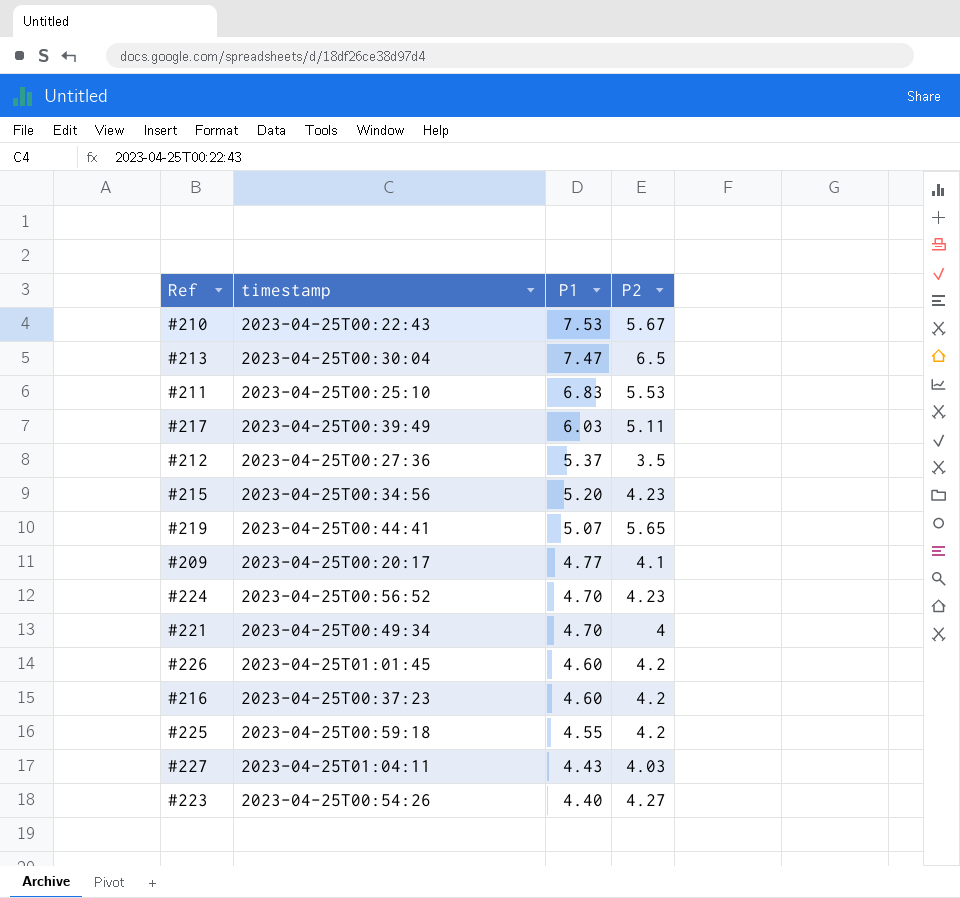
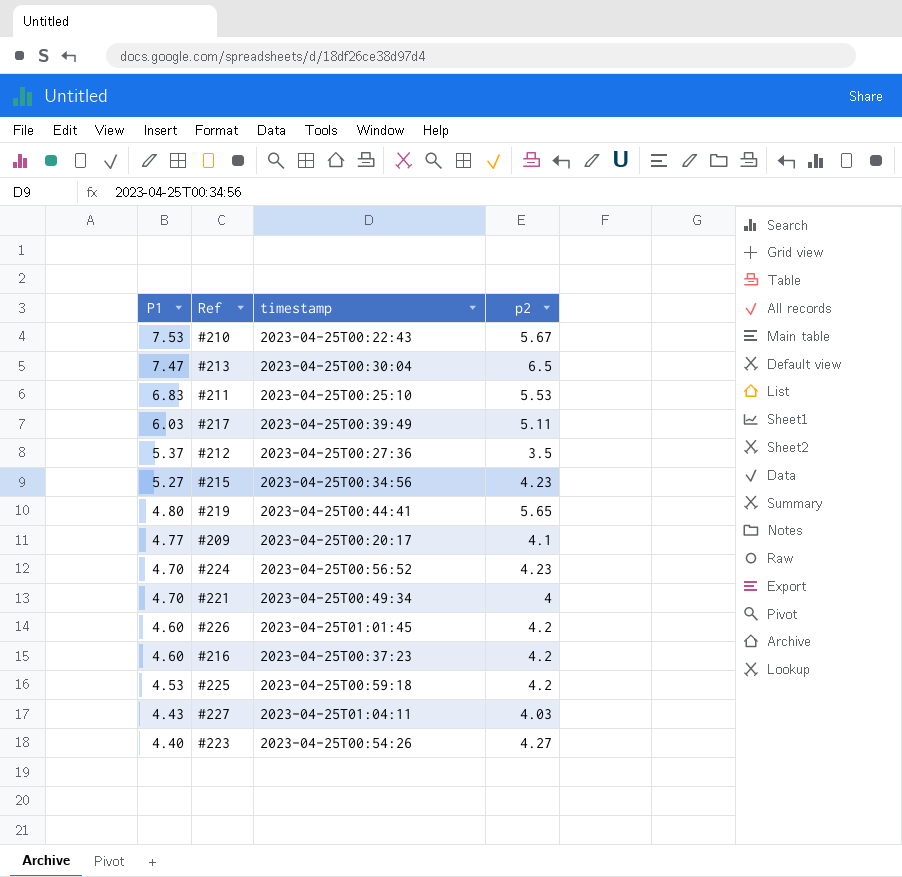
column P1 | position: 3 -> 1
column name: P2 -> p2
#215 | P1: 5.20 -> 5.27
#219 | P1: 5.07 -> 4.80
#225 | P1: 4.55 -> 4.53

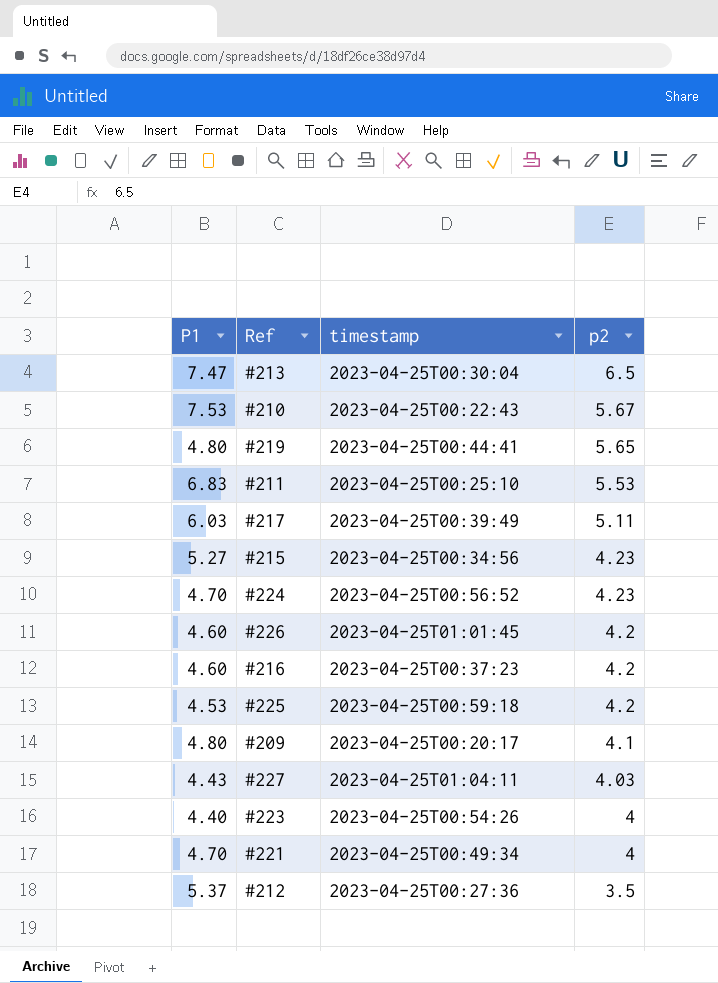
row order: P1 descending -> p2 descending
#209 | P1: 4.77 -> 4.80
#223 | p2: 4.27 -> 4

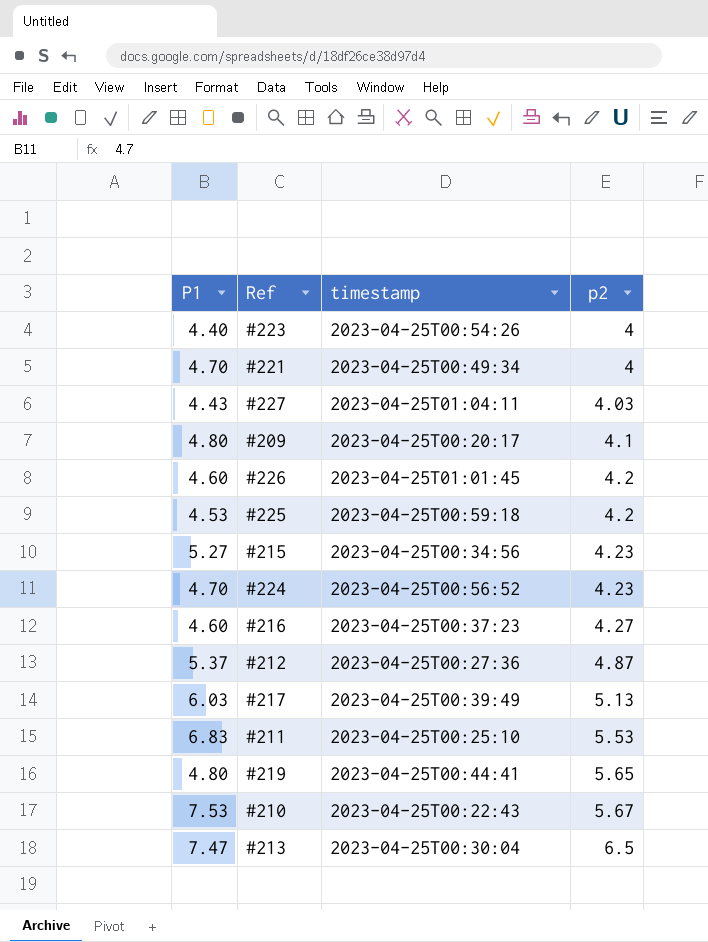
row order: p2 descending -> p2 ascending
#216 | p2: 4.2 -> 4.27
#212 | p2: 3.5 -> 4.87
#217 | p2: 5.11 -> 5.13

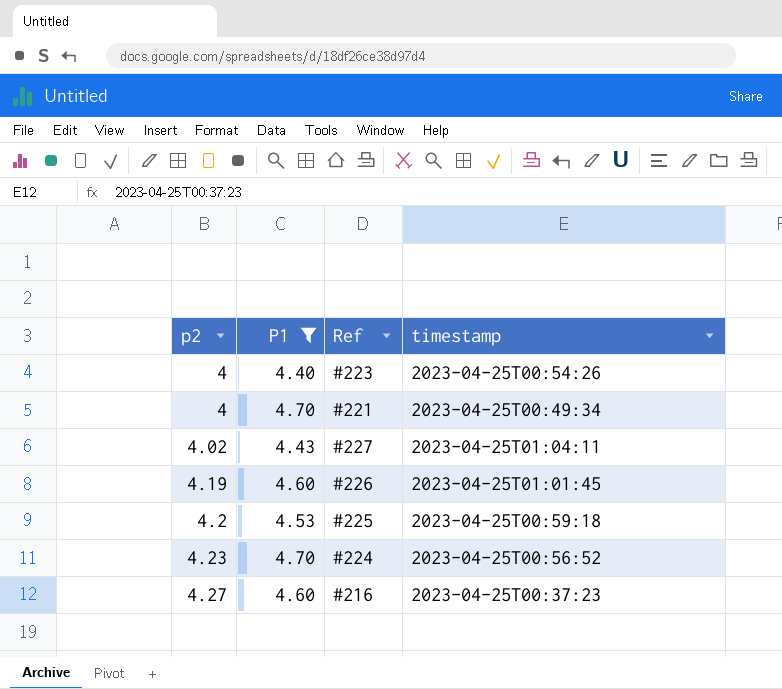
filter: none -> P1 <= 4.70
column p2 | position: 4 -> 1
#227 | p2: 4.03 -> 4.02
#226 | p2: 4.2 -> 4.19

